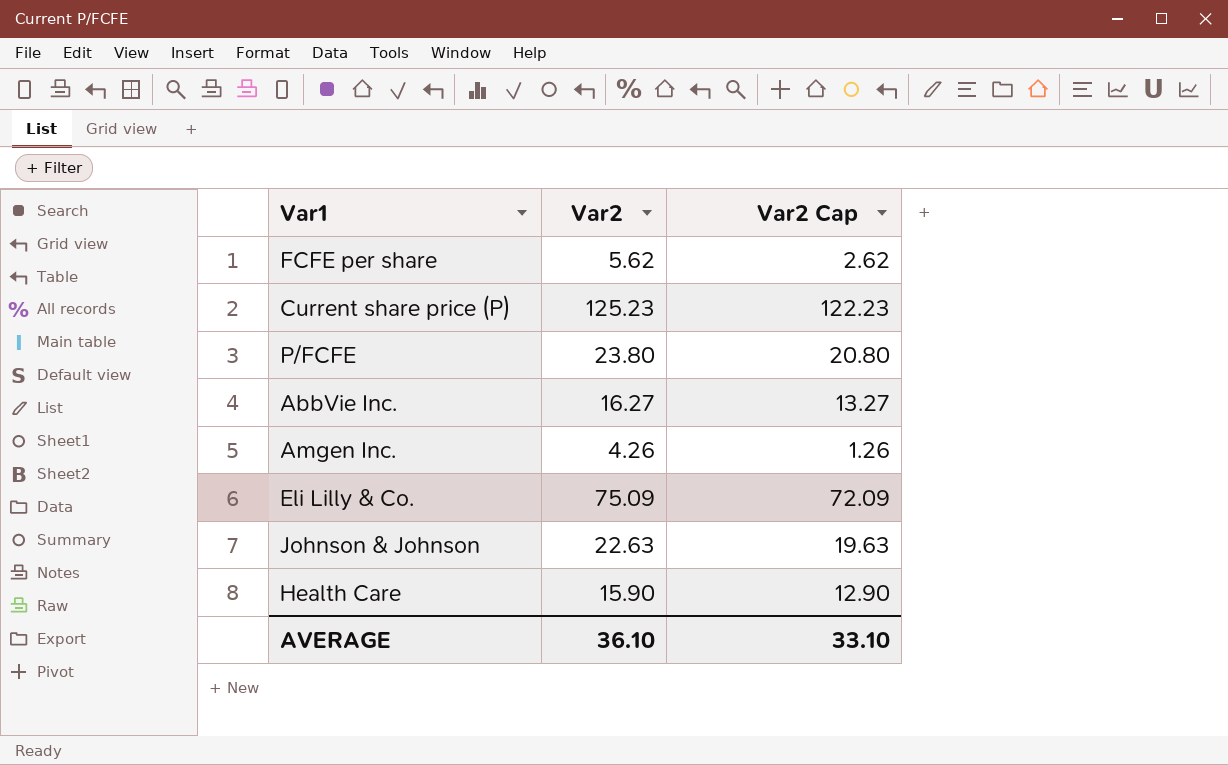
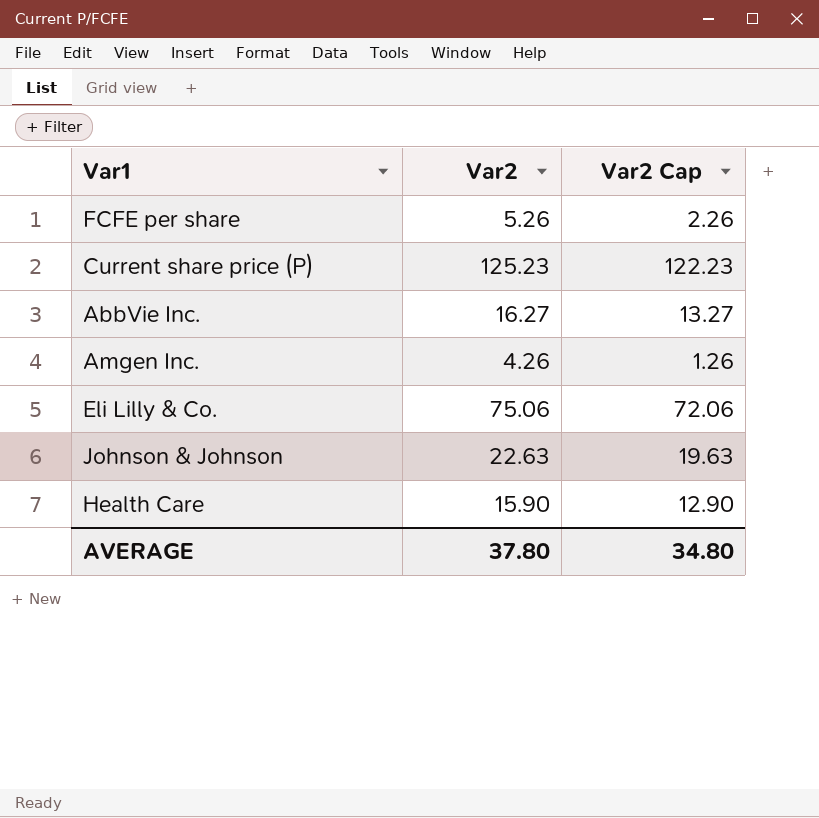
row P/FCFE: 23.80 | 20.80 -> none
FCFE per share | Var2: 5.62 -> 5.26
FCFE per share | Var2 Cap: 2.62 -> 2.26
Eli Lilly & Co. | Var2: 75.09 -> 75.06
Eli Lilly & Co. | Var2 Cap: 72.09 -> 72.06
AVERAGE | Var2: 36.10 -> 37.80
AVERAGE | Var2 Cap: 33.10 -> 34.80

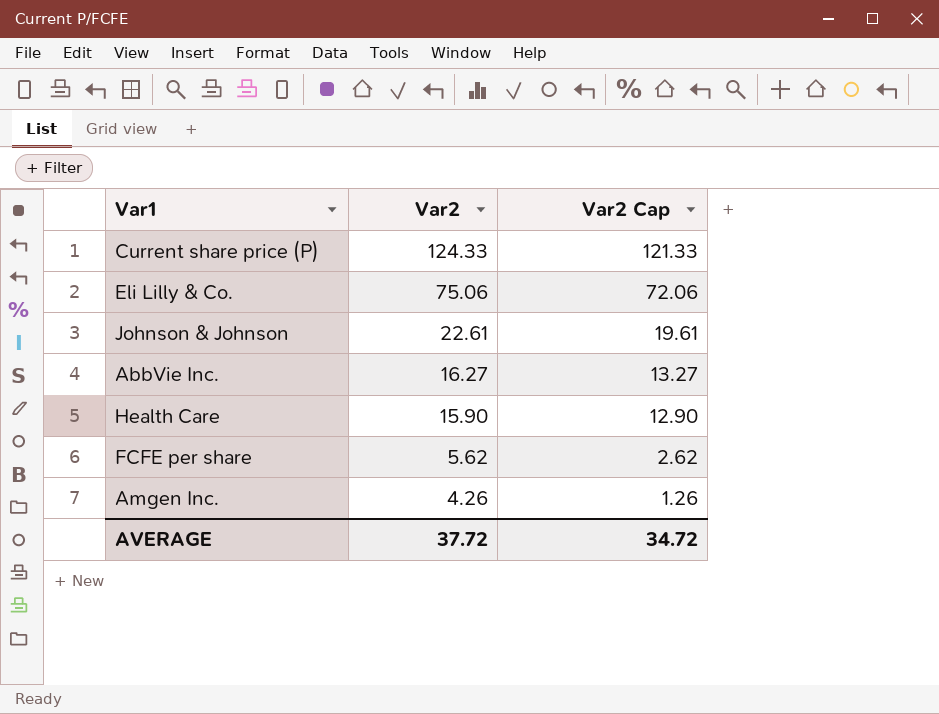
row order: none -> Var2 descending
Current share price (P) | Var2: 125.23 -> 124.33
Current share price (P) | Var2 Cap: 122.23 -> 121.33
Johnson & Johnson | Var2: 22.63 -> 22.61
Johnson & Johnson | Var2 Cap: 19.63 -> 19.61
FCFE per share | Var2: 5.26 -> 5.62
FCFE per share | Var2 Cap: 2.26 -> 2.62
AVERAGE | Var2: 37.80 -> 37.72
AVERAGE | Var2 Cap: 34.80 -> 34.72

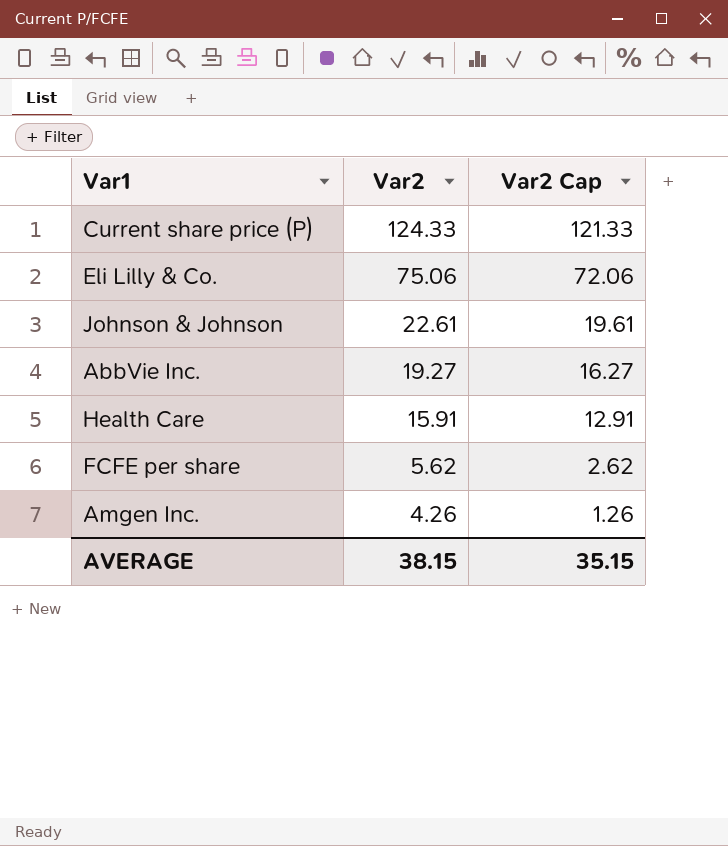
AbbVie Inc. | Var2: 16.27 -> 19.27
AbbVie Inc. | Var2 Cap: 13.27 -> 16.27
Health Care | Var2: 15.90 -> 15.91
Health Care | Var2 Cap: 12.90 -> 12.91
AVERAGE | Var2: 37.72 -> 38.15
AVERAGE | Var2 Cap: 34.72 -> 35.15

